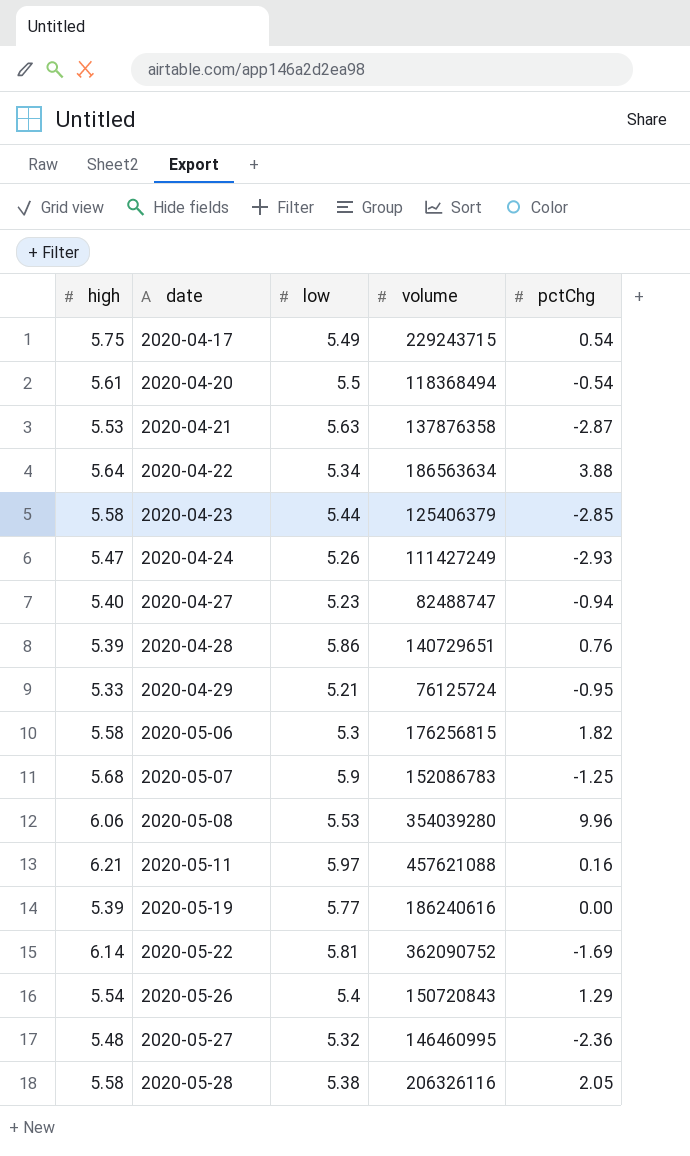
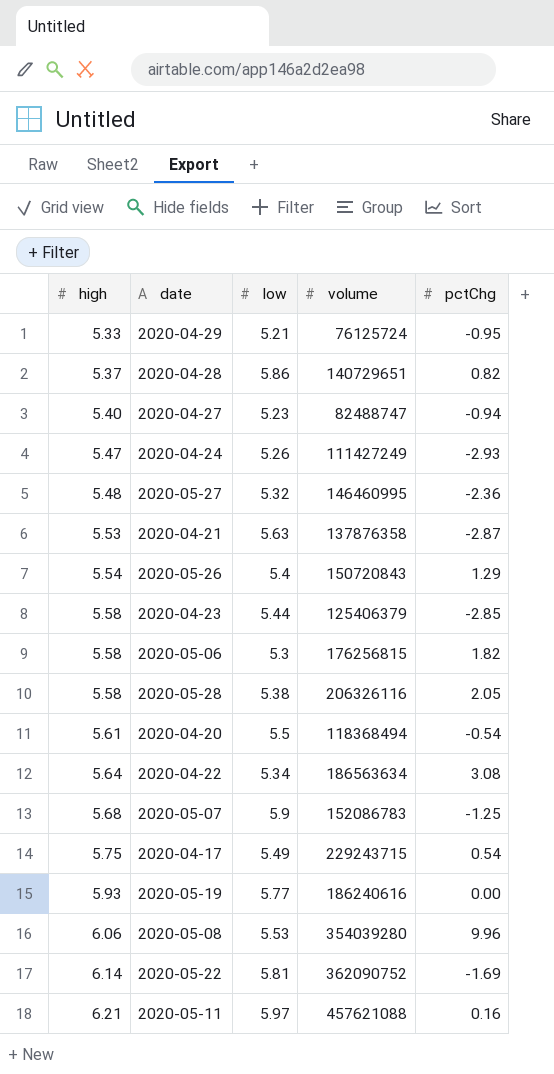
row order: date ascending -> high ascending
2020-04-28 | high: 5.39 -> 5.37
2020-04-28 | pctChg: 0.76 -> 0.82
2020-04-22 | pctChg: 3.88 -> 3.08
2020-05-19 | high: 5.39 -> 5.93

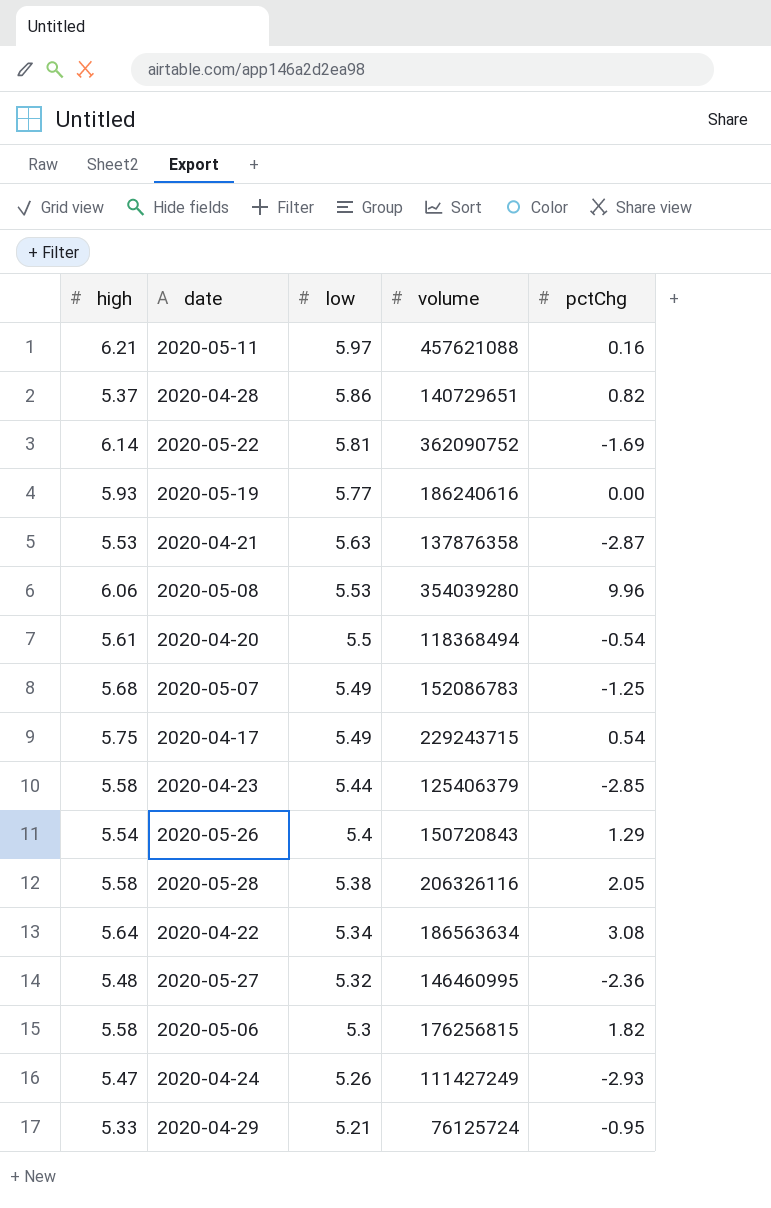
row order: high ascending -> low descending
row 2020-04-27: 5.40 | 5.23 | 82488747 | -0.94 -> none
2020-05-07 | low: 5.9 -> 5.49

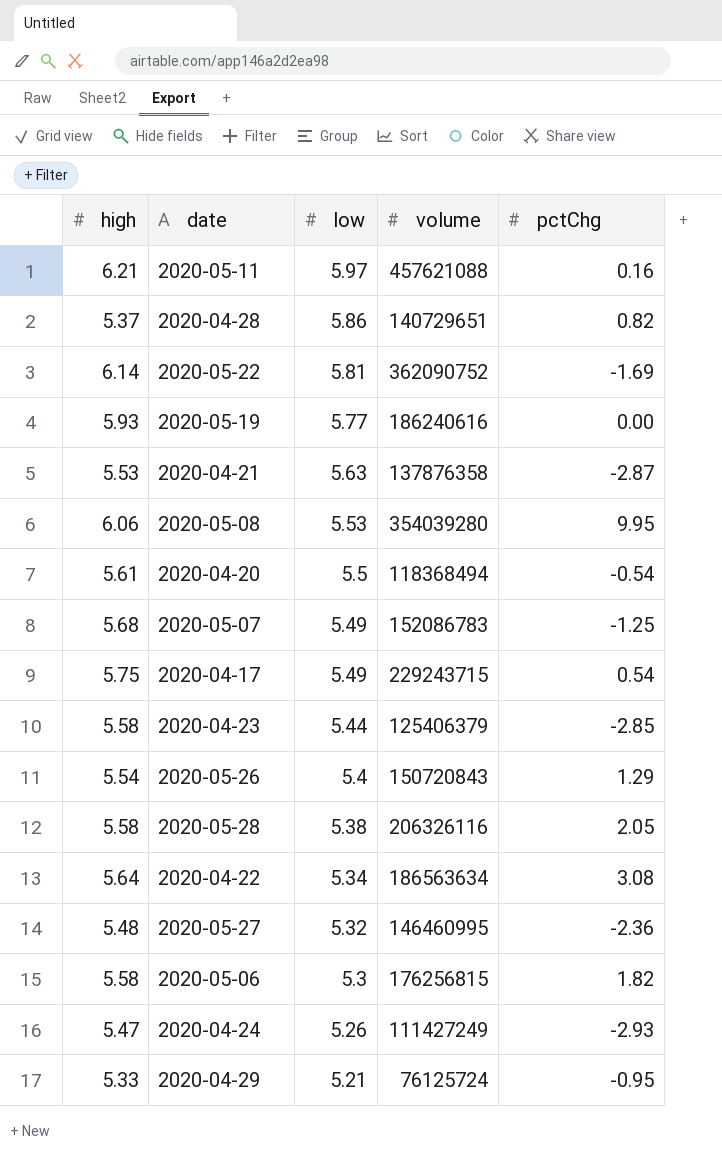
2020-05-08 | pctChg: 9.96 -> 9.95

